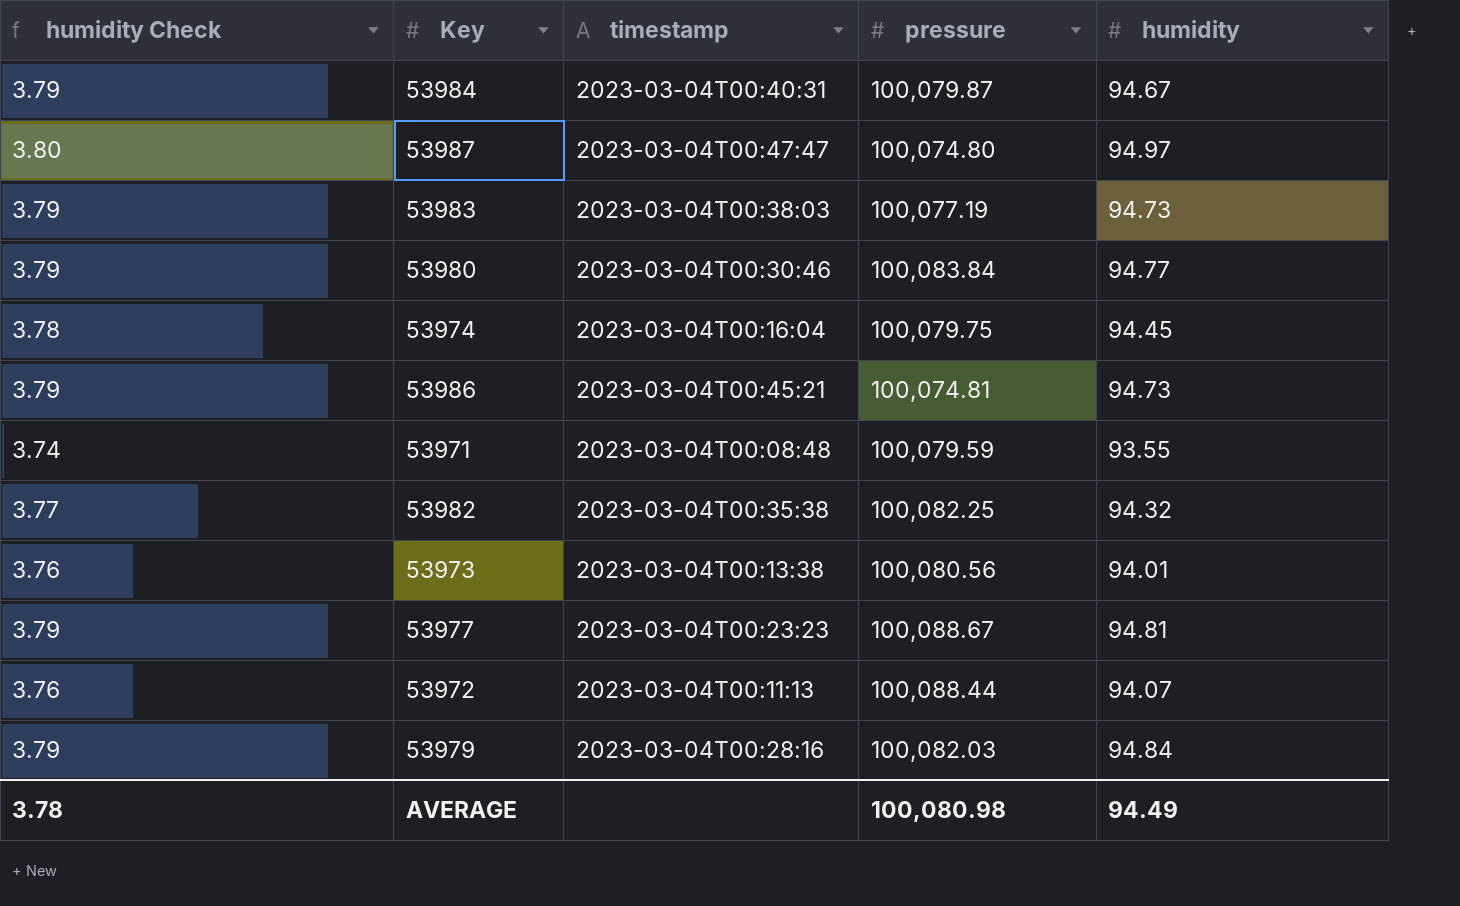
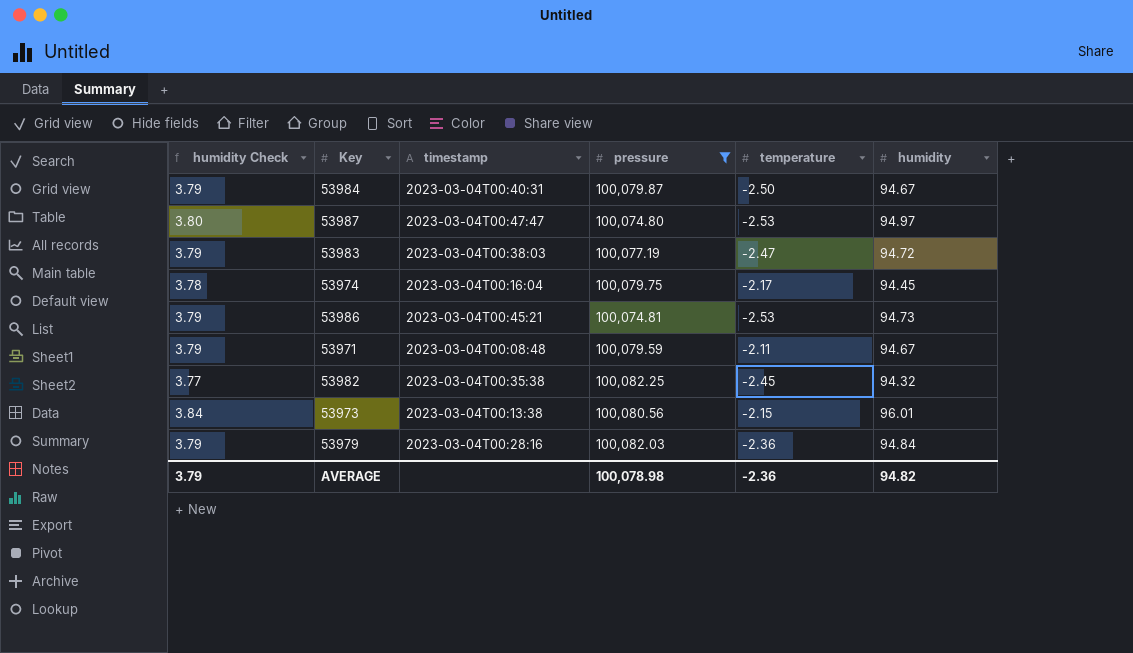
filter: none -> pressure <= 100,082.25
column temperature | position: none -> 5
53983 | humidity: 94.73 -> 94.72
53971 | humidity Check: 3.74 -> 3.79
53971 | humidity: 93.55 -> 94.67
53973 | humidity Check: 3.76 -> 3.84
53973 | humidity: 94.01 -> 96.01
AVERAGE | humidity Check: 3.78 -> 3.79
AVERAGE | pressure: 100,080.98 -> 100,078.98
AVERAGE | humidity: 94.49 -> 94.82

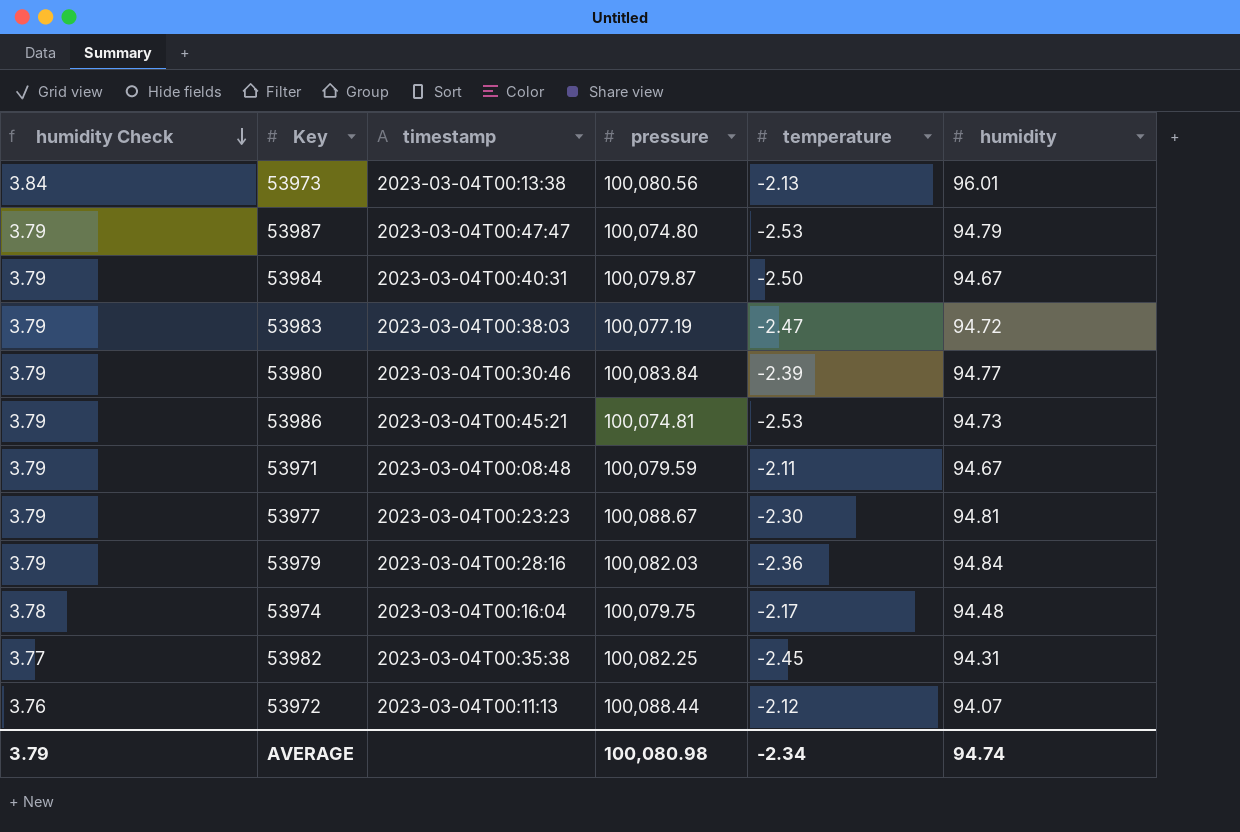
filter: pressure <= 100,082.25 -> none
row order: none -> humidity Check descending
53973 | temperature: -2.15 -> -2.13
53987 | humidity Check: 3.80 -> 3.79
53987 | humidity: 94.97 -> 94.79
53974 | humidity: 94.45 -> 94.48
53982 | humidity: 94.32 -> 94.31
AVERAGE | pressure: 100,078.98 -> 100,080.98
AVERAGE | temperature: -2.36 -> -2.34
AVERAGE | humidity: 94.82 -> 94.74

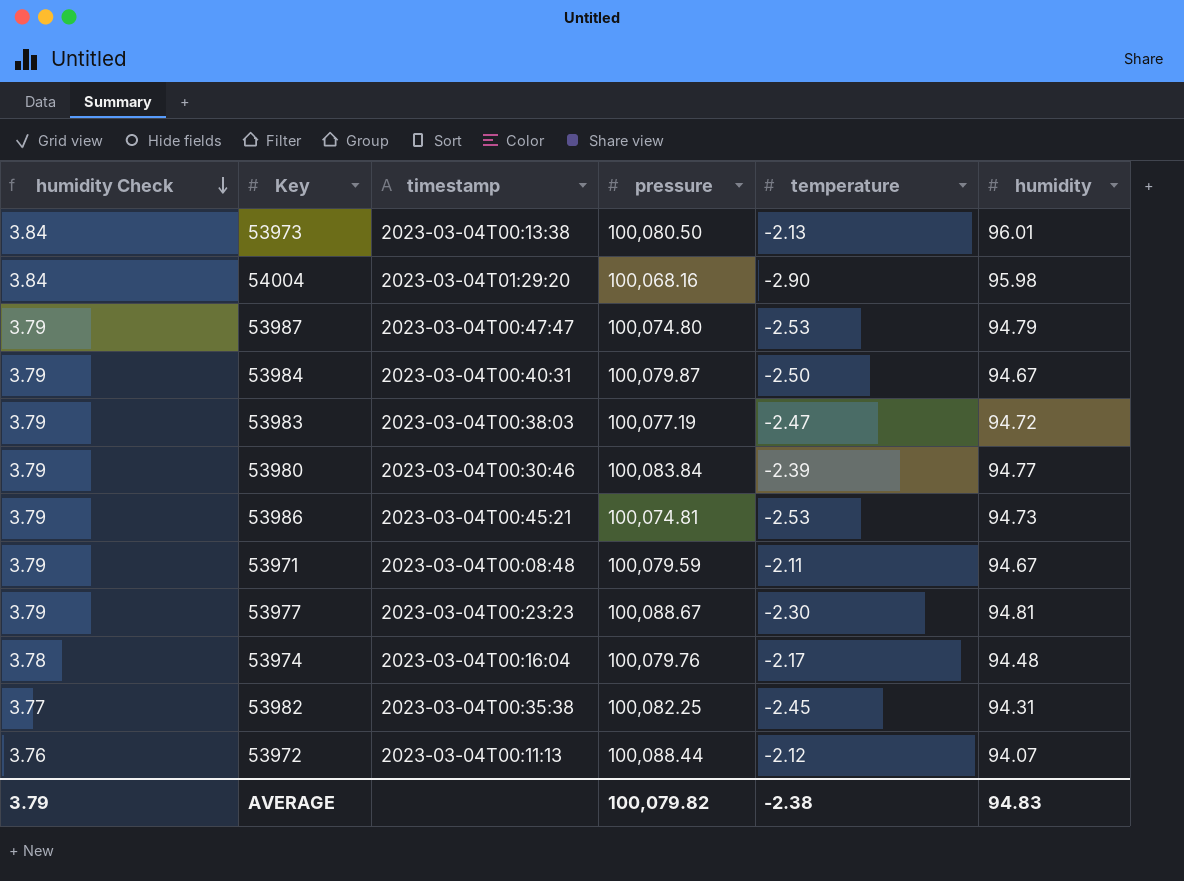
row 53979: 3.79 | 2023-03-04T00:28:16 | 100,082.03 | -2.36 | 94.84 -> none
53973 | pressure: 100,080.56 -> 100,080.50
row 54004: none -> 3.84 | 2023-03-04T01:29:20 | 100,068.16 | -2.90 | 95.98
53974 | pressure: 100,079.75 -> 100,079.76
AVERAGE | pressure: 100,080.98 -> 100,079.82
AVERAGE | temperature: -2.34 -> -2.38
AVERAGE | humidity: 94.74 -> 94.83

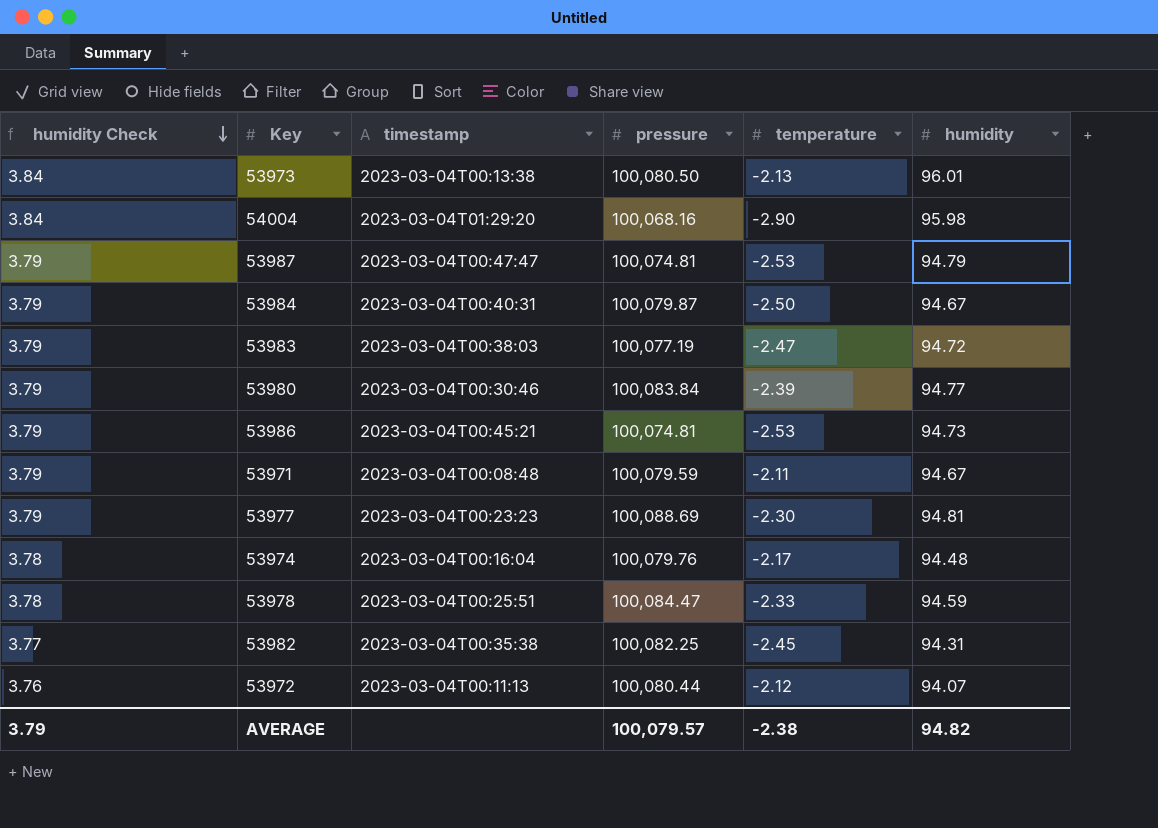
53987 | pressure: 100,074.80 -> 100,074.81
53977 | pressure: 100,088.67 -> 100,088.69
row 53978: none -> 3.78 | 2023-03-04T00:25:51 | 100,084.47 | -2.33 | 94.59
53972 | pressure: 100,088.44 -> 100,080.44
AVERAGE | pressure: 100,079.82 -> 100,079.57
AVERAGE | humidity: 94.83 -> 94.82

